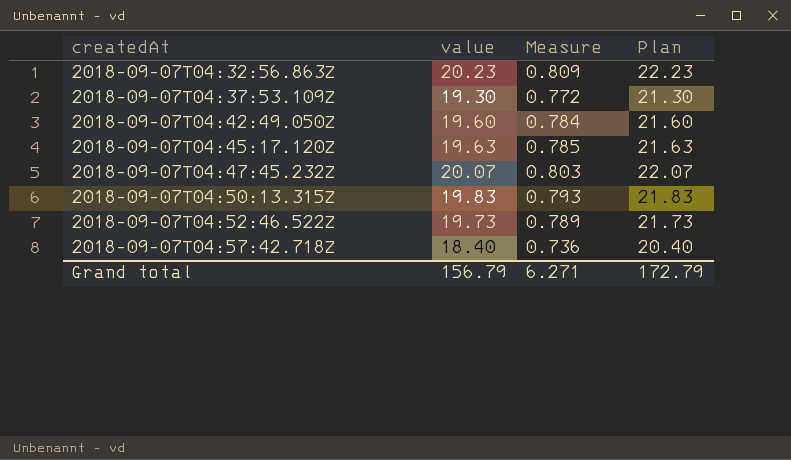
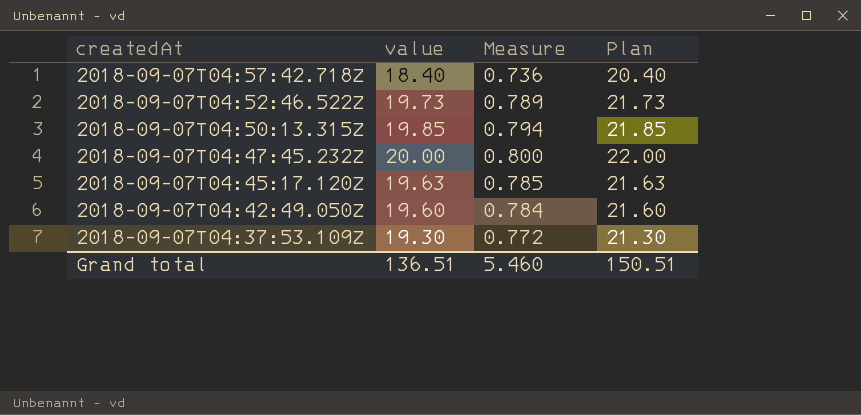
row order: createdAt ascending -> createdAt descending
row 2018-09-07T04:32:56.863Z: 20.23 | 0.809 | 22.23 -> none
2018-09-07T04:50:13.315Z | value: 19.83 -> 19.85
2018-09-07T04:50:13.315Z | Measure: 0.793 -> 0.794
2018-09-07T04:50:13.315Z | Plan: 21.83 -> 21.85
2018-09-07T04:47:45.232Z | value: 20.07 -> 20.00
2018-09-07T04:47:45.232Z | Measure: 0.803 -> 0.800
2018-09-07T04:47:45.232Z | Plan: 22.07 -> 22.00
Grand total | value: 156.79 -> 136.51
Grand total | Measure: 6.271 -> 5.460
Grand total | Plan: 172.79 -> 150.51

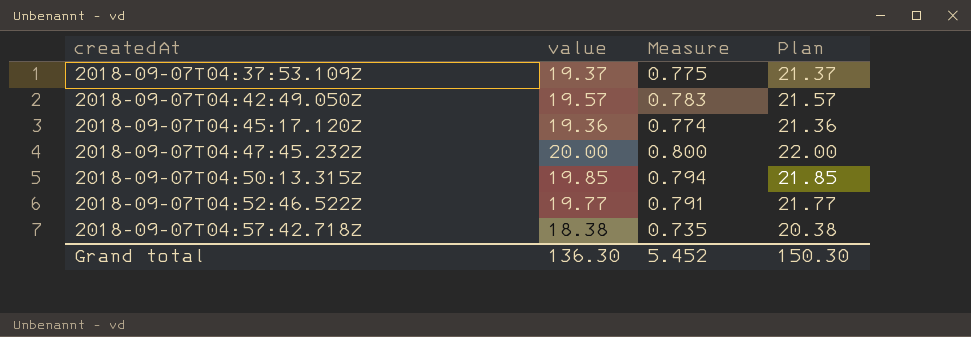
row order: createdAt descending -> createdAt ascending
2018-09-07T04:37:53.109Z | value: 19.30 -> 19.37
2018-09-07T04:37:53.109Z | Measure: 0.772 -> 0.775
2018-09-07T04:37:53.109Z | Plan: 21.30 -> 21.37
2018-09-07T04:42:49.050Z | value: 19.60 -> 19.57
2018-09-07T04:42:49.050Z | Measure: 0.784 -> 0.783
2018-09-07T04:42:49.050Z | Plan: 21.60 -> 21.57
2018-09-07T04:45:17.120Z | value: 19.63 -> 19.36
2018-09-07T04:45:17.120Z | Measure: 0.785 -> 0.774
2018-09-07T04:45:17.120Z | Plan: 21.63 -> 21.36
2018-09-07T04:52:46.522Z | value: 19.73 -> 19.77
2018-09-07T04:52:46.522Z | Measure: 0.789 -> 0.791
2018-09-07T04:52:46.522Z | Plan: 21.73 -> 21.77
2018-09-07T04:57:42.718Z | value: 18.40 -> 18.38
2018-09-07T04:57:42.718Z | Measure: 0.736 -> 0.735
2018-09-07T04:57:42.718Z | Plan: 20.40 -> 20.38
Grand total | value: 136.51 -> 136.30
Grand total | Measure: 5.460 -> 5.452
Grand total | Plan: 150.51 -> 150.30

